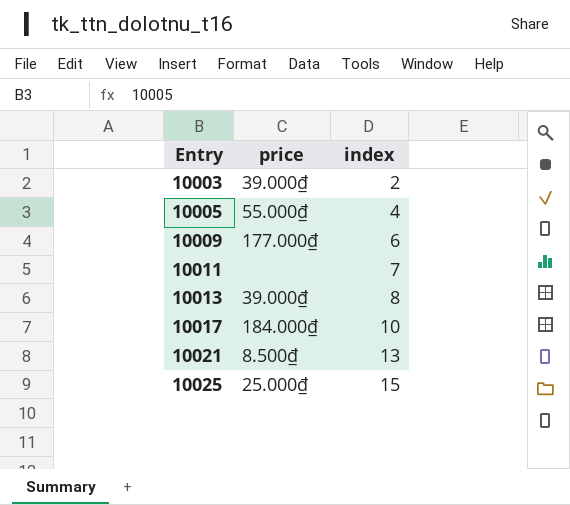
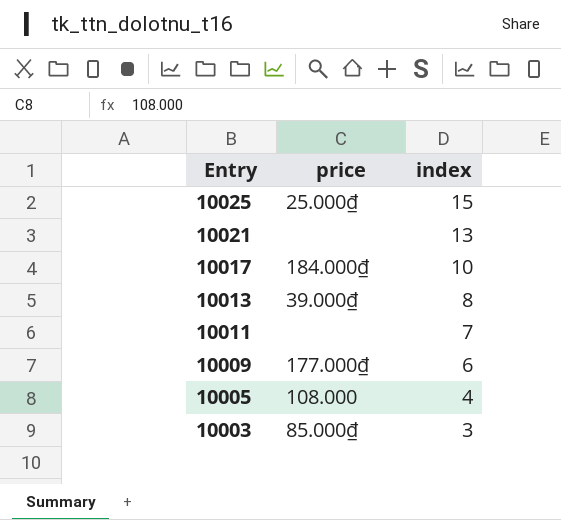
row order: Entry ascending -> Entry descending
10021 | price: 8.500₫ -> none
10005 | price: 55.000₫ -> 108.000
10003 | price: 39.000₫ -> 85.000₫
10003 | index: 2 -> 3

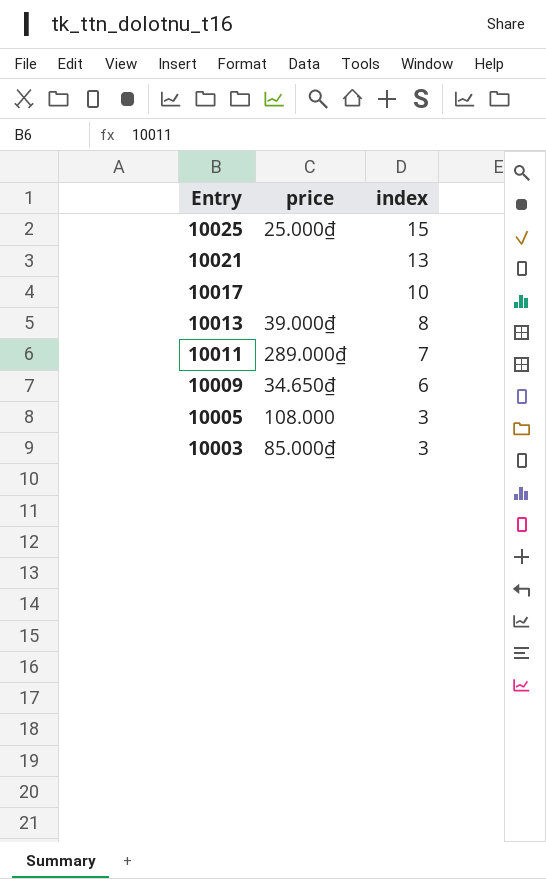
10017 | price: 184.000₫ -> none
10011 | price: none -> 289.000₫
10009 | price: 177.000₫ -> 34.650₫
10005 | index: 4 -> 3

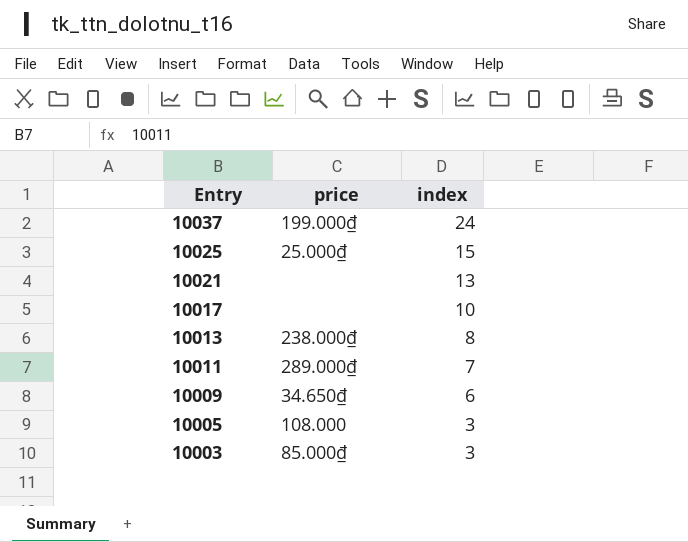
row 10037: none -> 199.000₫ | 24
10013 | price: 39.000₫ -> 238.000₫

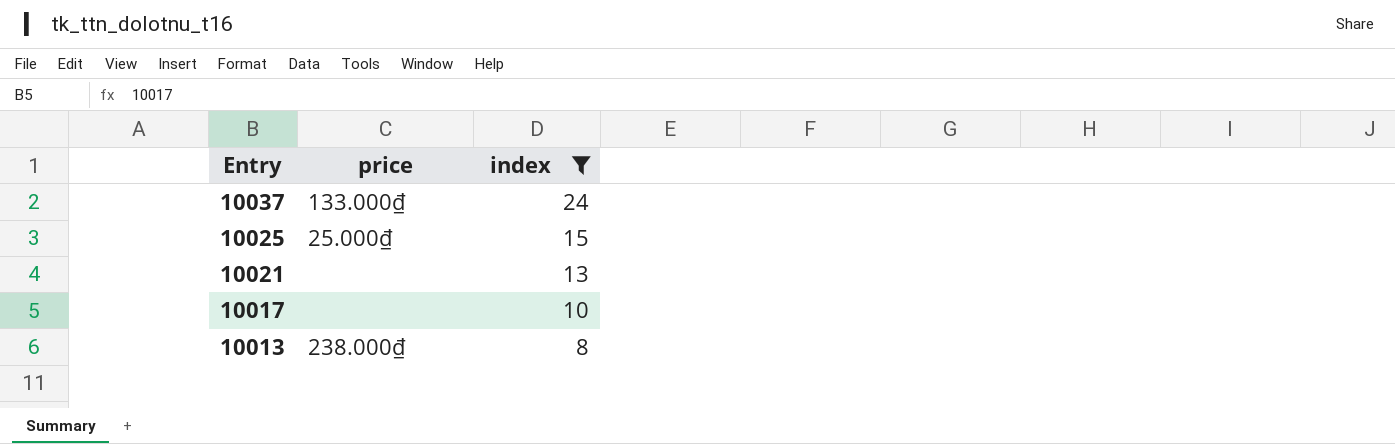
filter: none -> index >= 8
10037 | price: 199.000₫ -> 133.000₫

